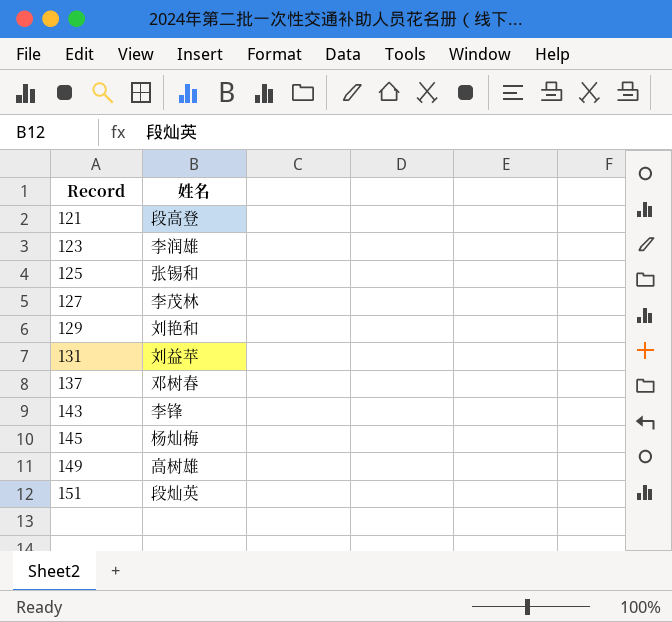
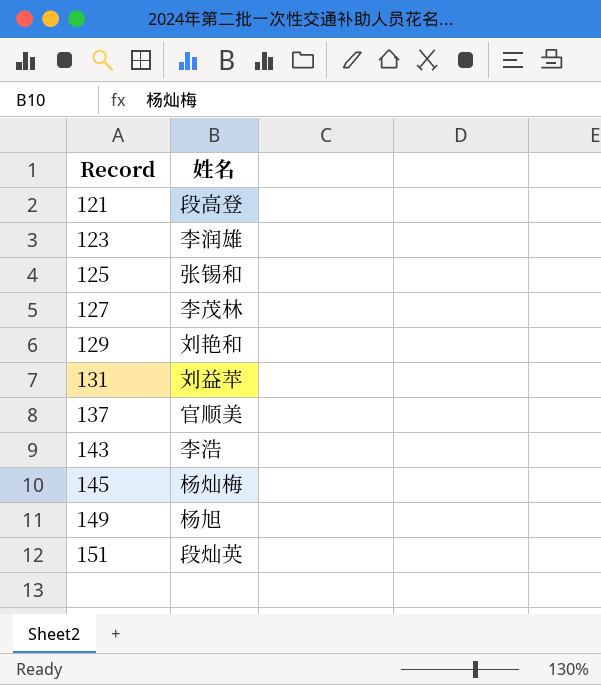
137 | 姓名: 邓树春 -> 官顺美
143 | 姓名: 李锋 -> 李浩
149 | 姓名: 高树雄 -> 杨旭

